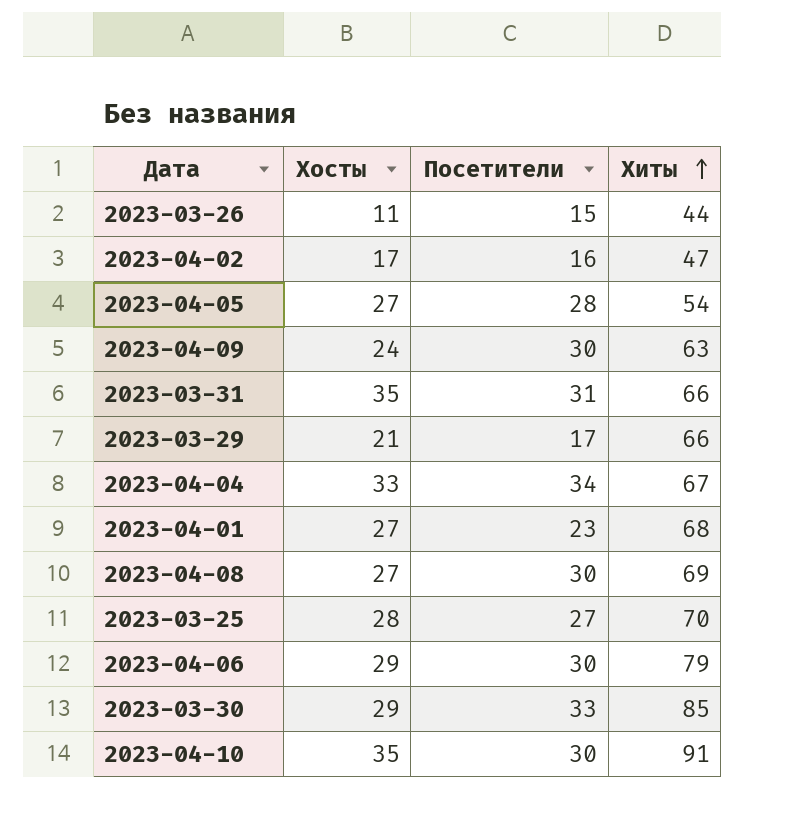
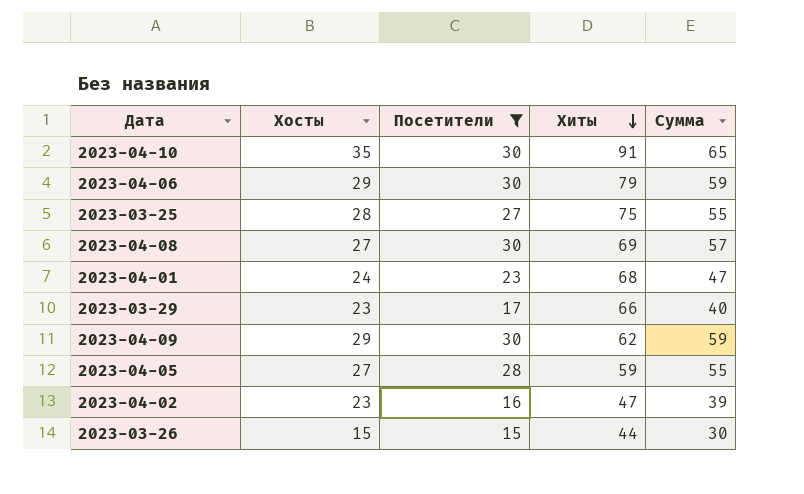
filter: none -> Посетители <= 30
row order: Хиты ascending -> Хиты descending
column Сумма | formula: none -> [Хосты] + [Посетители]
2023-03-25 | Хиты: 70 -> 75
2023-04-01 | Хосты: 27 -> 24
2023-03-29 | Хосты: 21 -> 23
2023-04-09 | Хосты: 24 -> 29
2023-04-09 | Хиты: 63 -> 62
2023-04-05 | Хиты: 54 -> 59
2023-04-02 | Хосты: 17 -> 23
2023-03-26 | Хосты: 11 -> 15

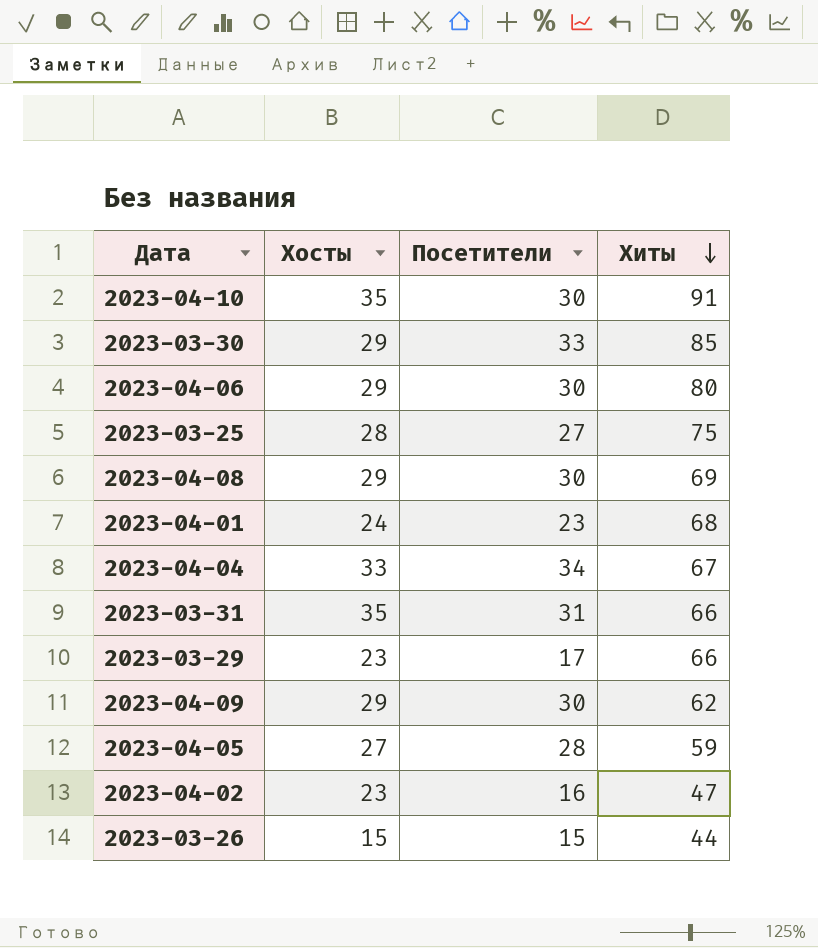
filter: Посетители <= 30 -> none
column Сумма | formula: [Хосты] + [Посетители] -> none
2023-04-06 | Хиты: 79 -> 80
2023-04-08 | Хосты: 27 -> 29

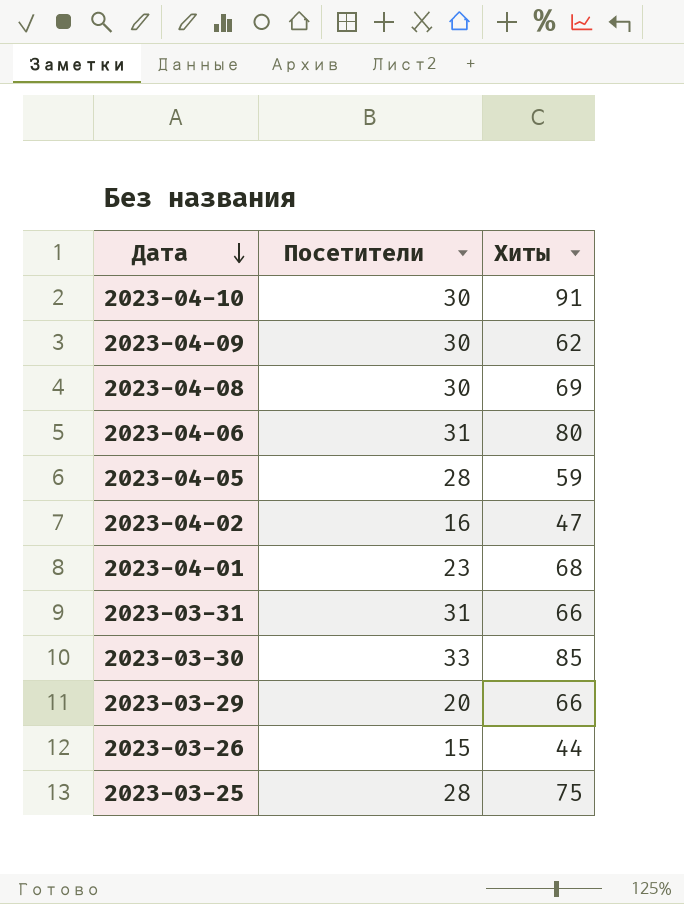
row order: Хиты descending -> Дата descending
column Хосты | position: 2 -> none
row 2023-04-04: 33 | 34 | 67 -> none
2023-04-06 | Посетители: 30 -> 31
2023-03-29 | Посетители: 17 -> 20
2023-03-25 | Посетители: 27 -> 28

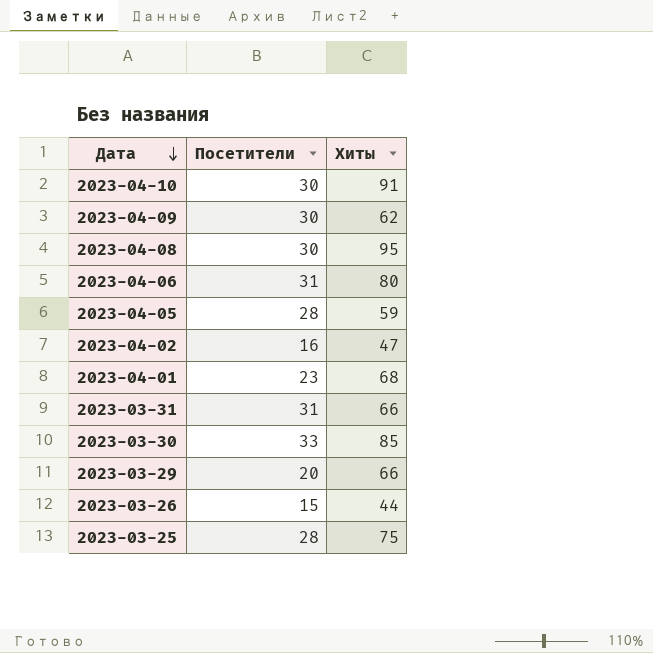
2023-04-08 | Хиты: 69 -> 95

